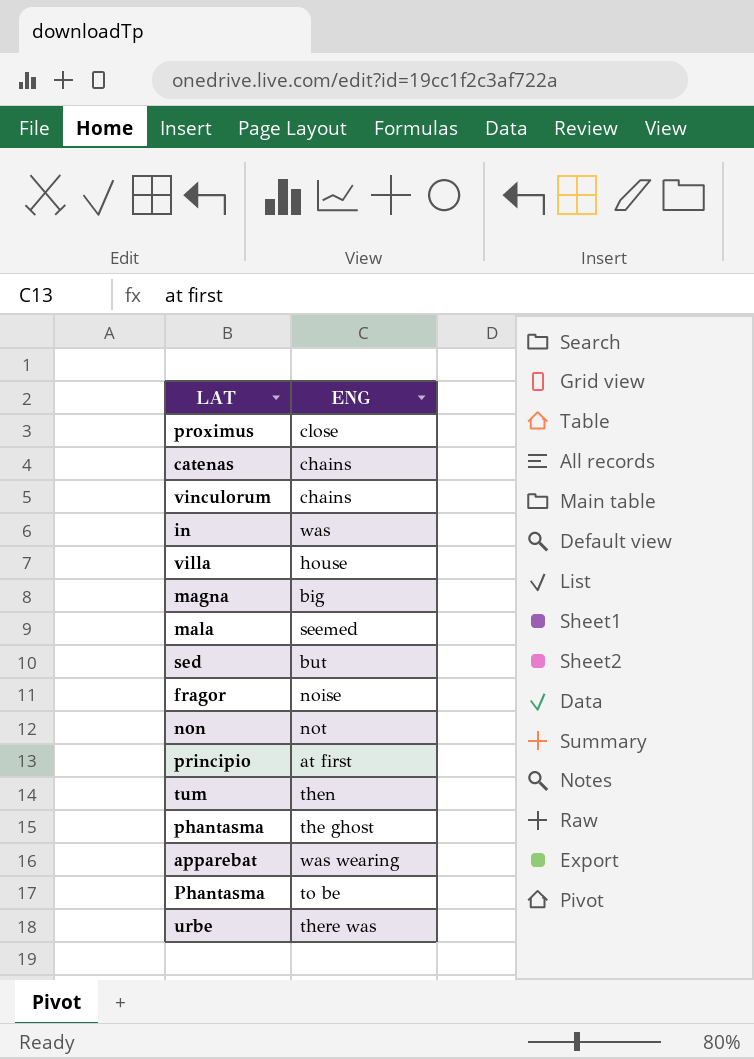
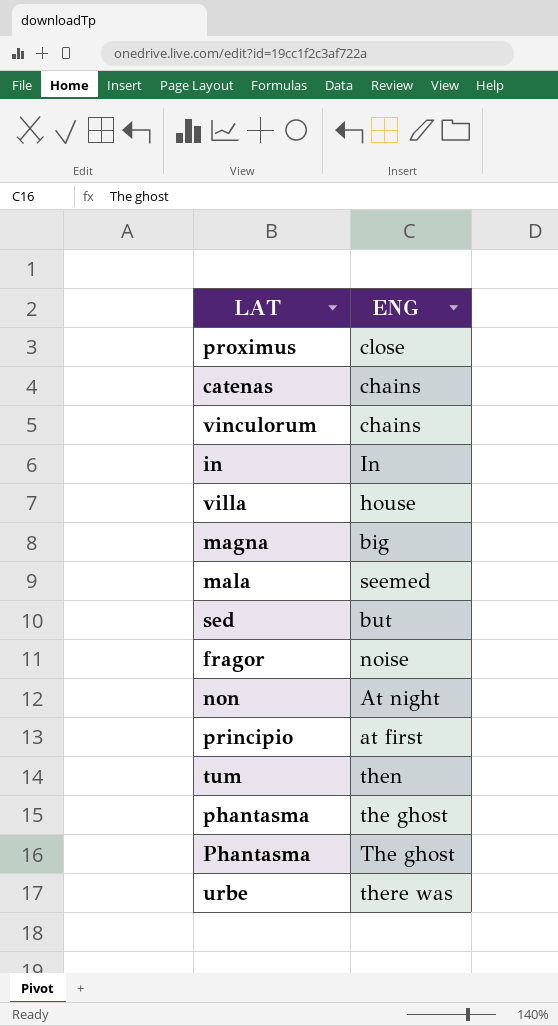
row apparebat: was wearing -> none
in | ENG: was -> In
non | ENG: not -> At night
Phantasma | ENG: to be -> The ghost

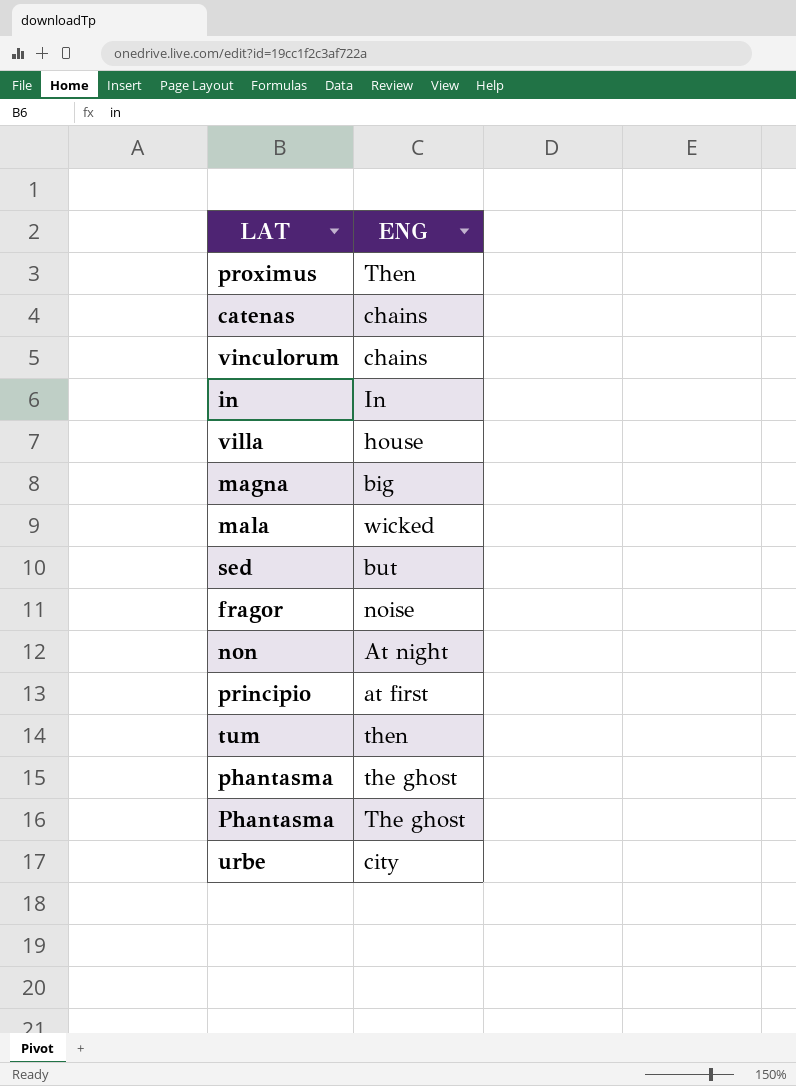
proximus | ENG: close -> Then
mala | ENG: seemed -> wicked
urbe | ENG: there was -> city

